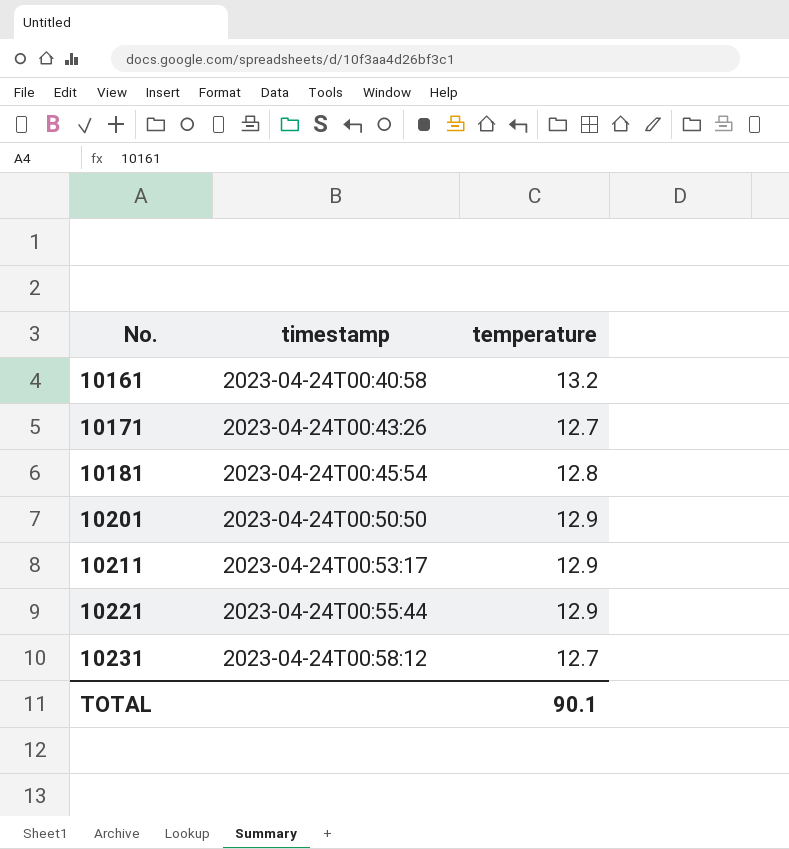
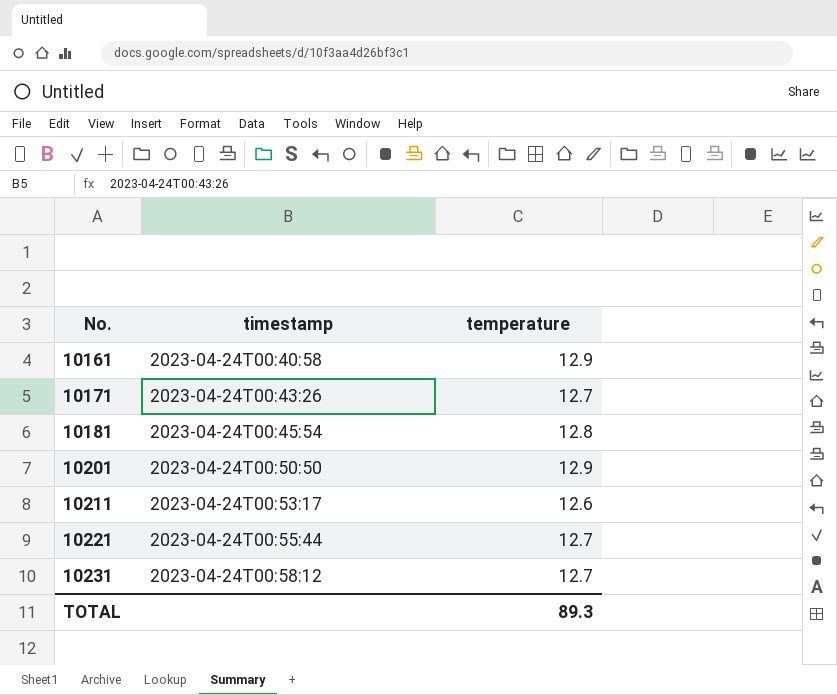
10161 | temperature: 13.2 -> 12.9
10211 | temperature: 12.9 -> 12.6
10221 | temperature: 12.9 -> 12.7
TOTAL | temperature: 90.1 -> 89.3

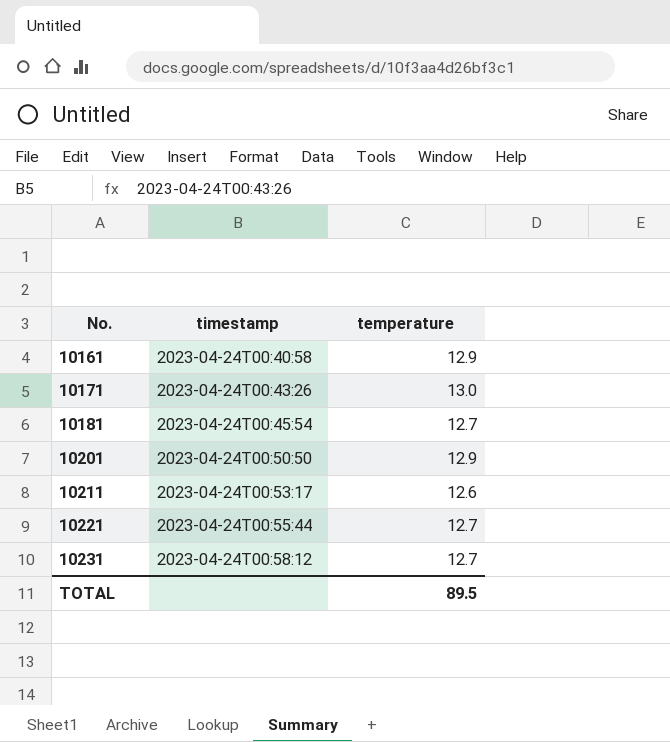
10171 | temperature: 12.7 -> 13.0
10181 | temperature: 12.8 -> 12.7
TOTAL | temperature: 89.3 -> 89.5

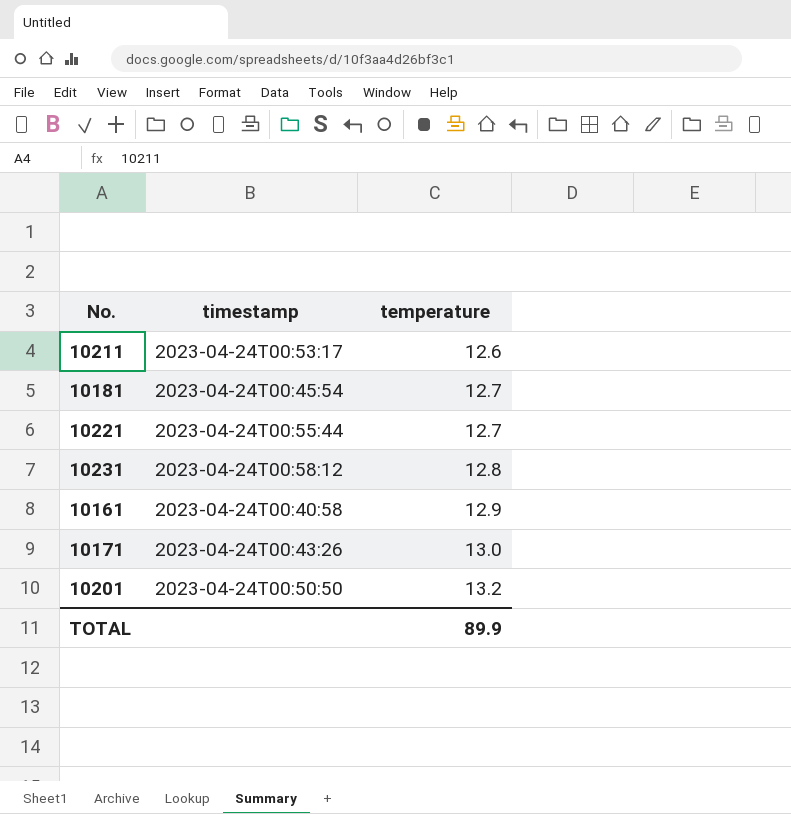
row order: No. ascending -> temperature ascending
10231 | temperature: 12.7 -> 12.8
10201 | temperature: 12.9 -> 13.2
TOTAL | temperature: 89.5 -> 89.9

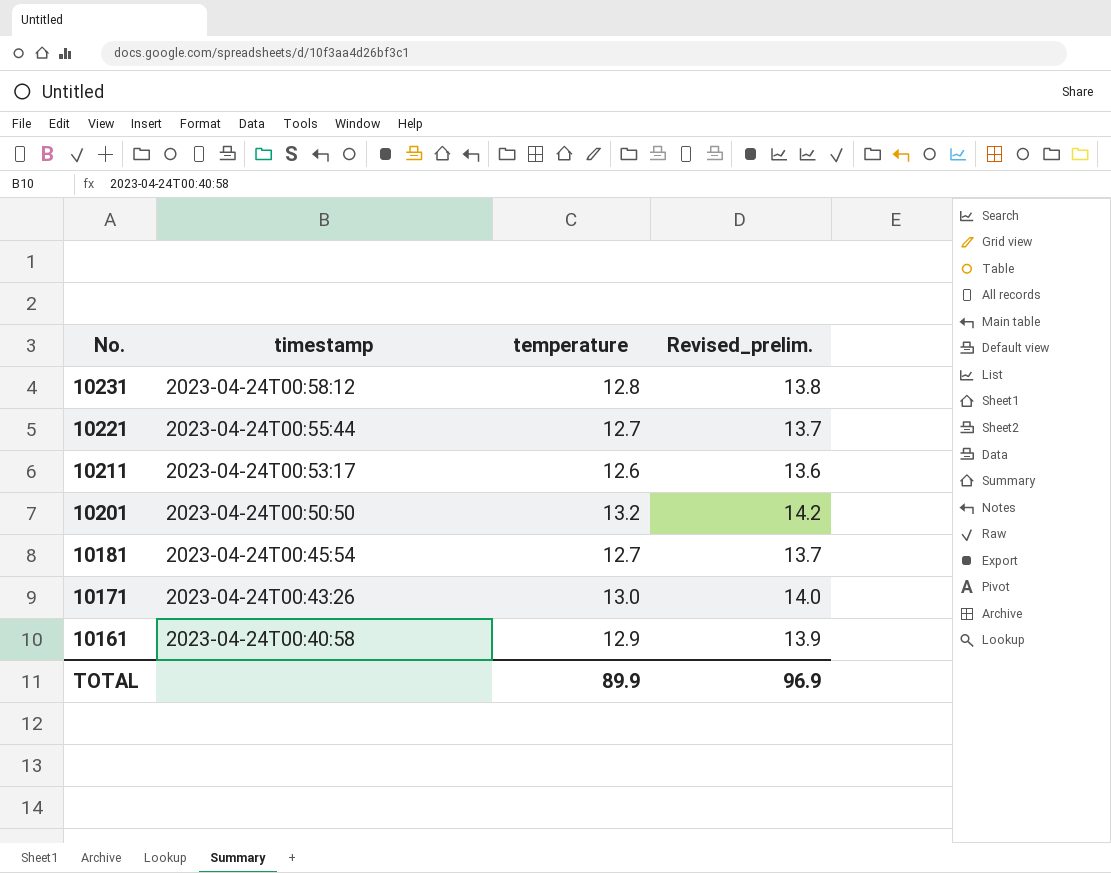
row order: temperature ascending -> No. descending
column Revised_prelim. | formula: none -> [temperature] + 1

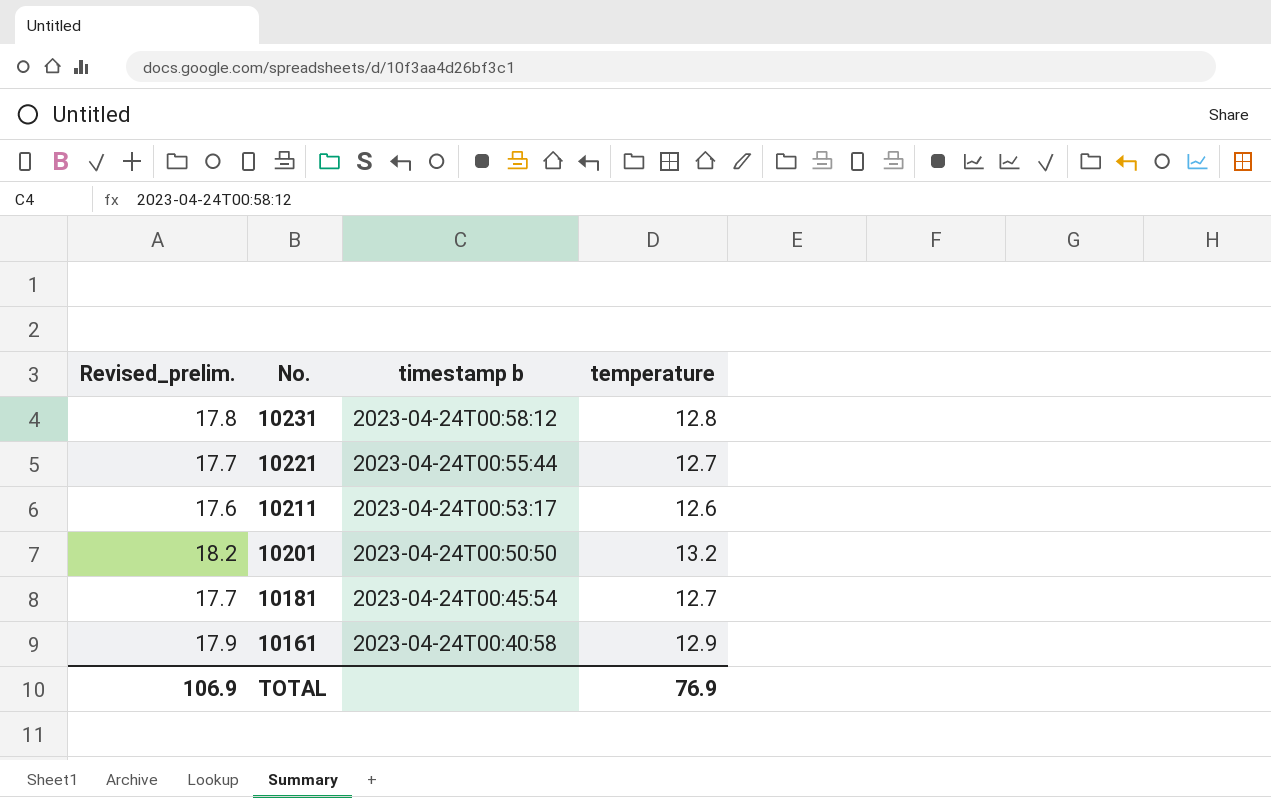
column Revised_prelim. | formula: [temperature] + 1 -> [temperature] + 5
column Revised_prelim. | position: 4 -> 1
column name: timestamp -> timestamp b
row 10171: 2023-04-24T00:43:26 | 13.0 | 14.0 -> none
TOTAL | Revised_prelim.: 96.9 -> 106.9
TOTAL | temperature: 89.9 -> 76.9

